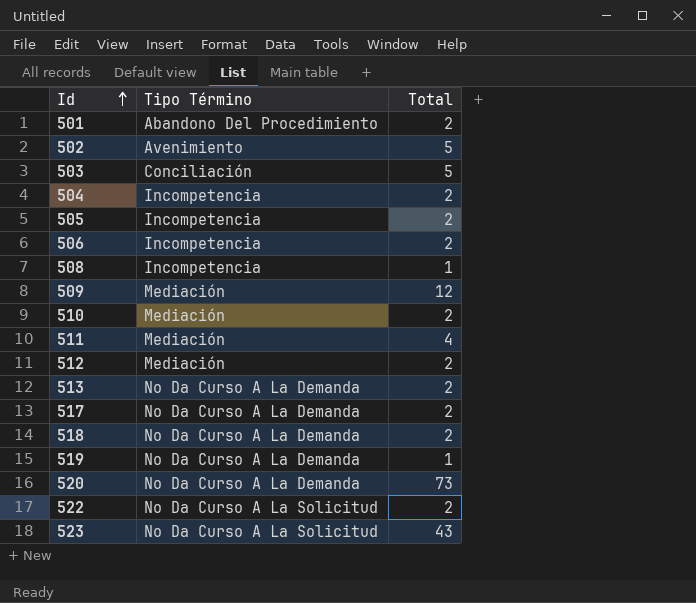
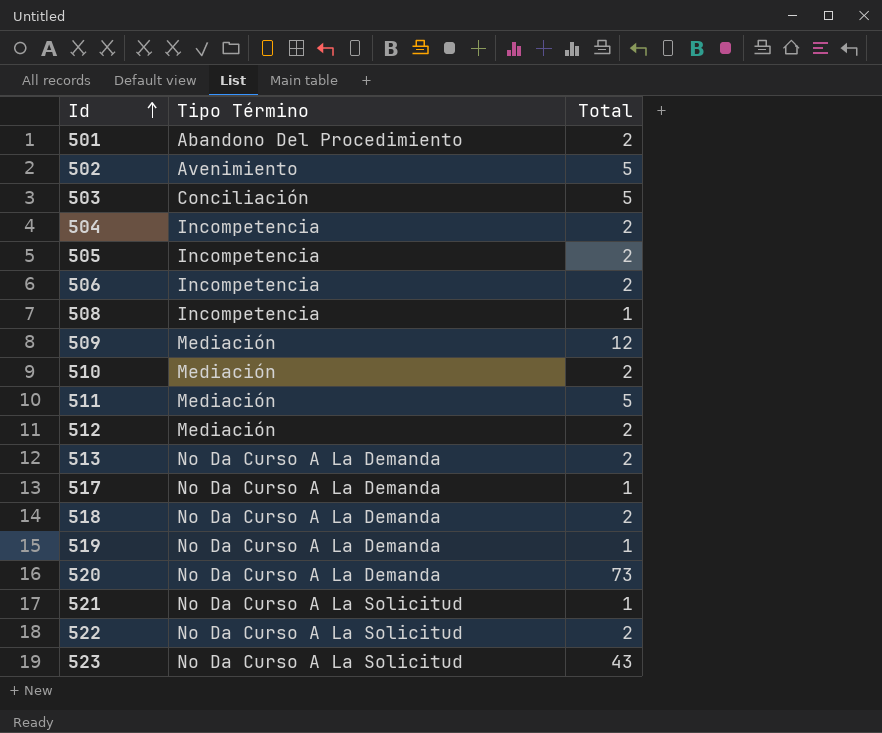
511 | Total: 4 -> 5
517 | Total: 2 -> 1
row 521: none -> No Da Curso A La Solicitud | 1

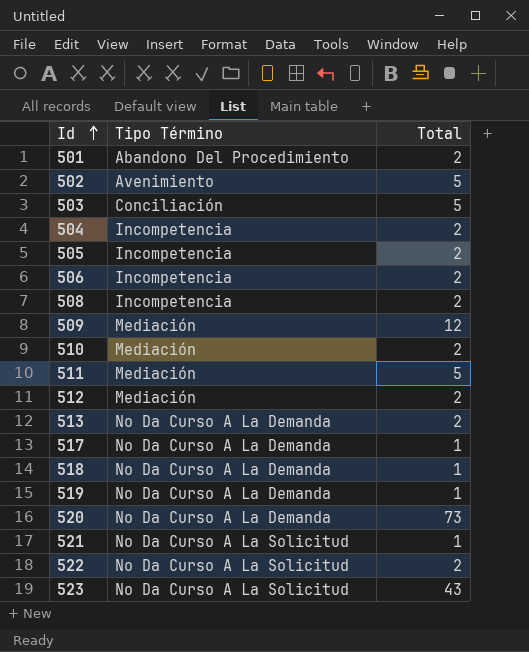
508 | Total: 1 -> 2
518 | Total: 2 -> 1

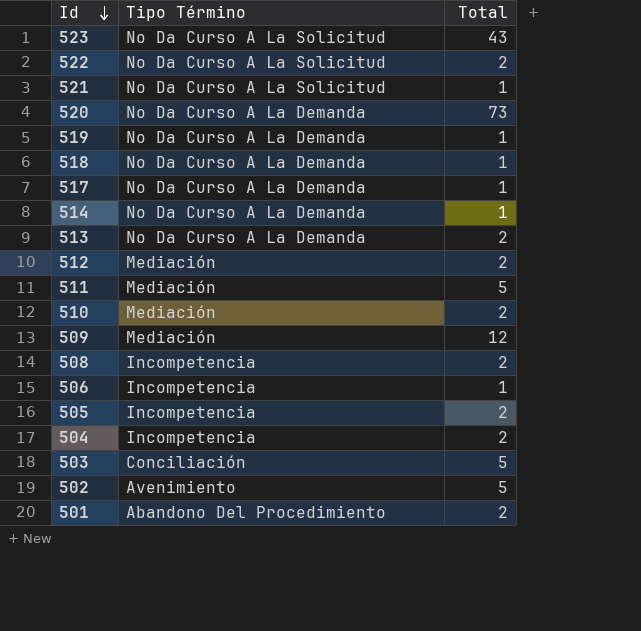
row order: Id ascending -> Id descending
row 514: none -> No Da Curso A La Demanda | 1
506 | Total: 2 -> 1

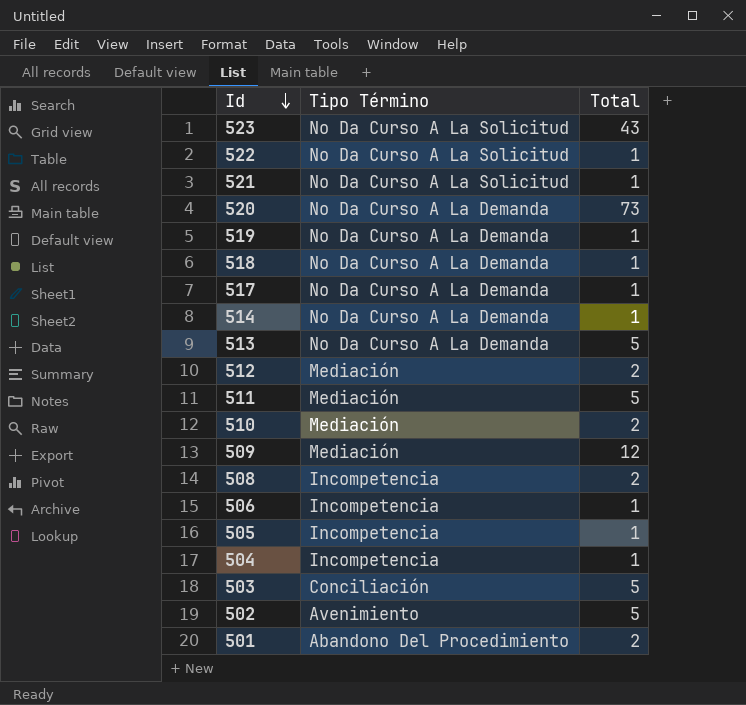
522 | Total: 2 -> 1
513 | Total: 2 -> 5
505 | Total: 2 -> 1
504 | Total: 2 -> 1

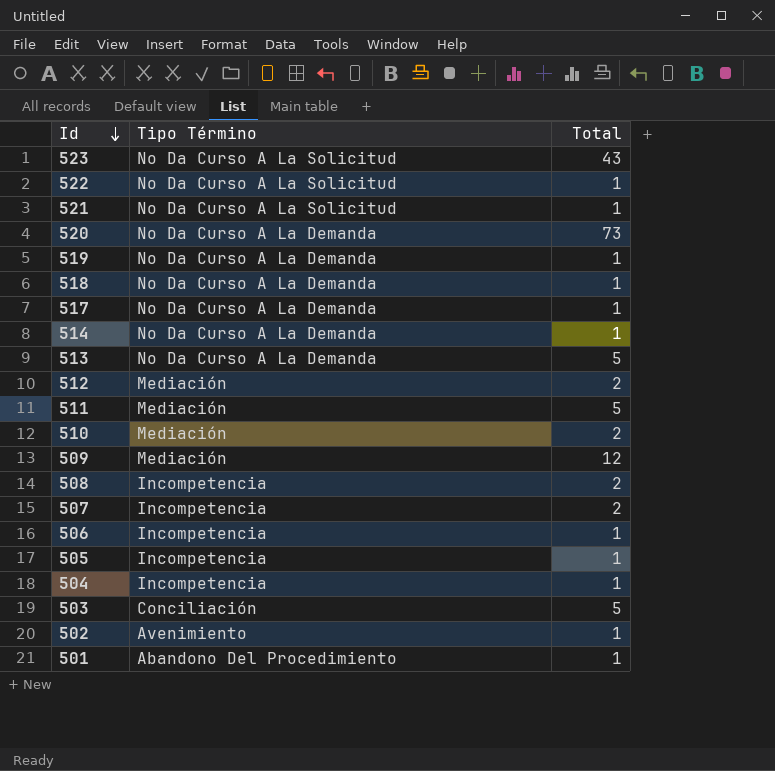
row 507: none -> Incompetencia | 2
502 | Total: 5 -> 1
501 | Total: 2 -> 1

